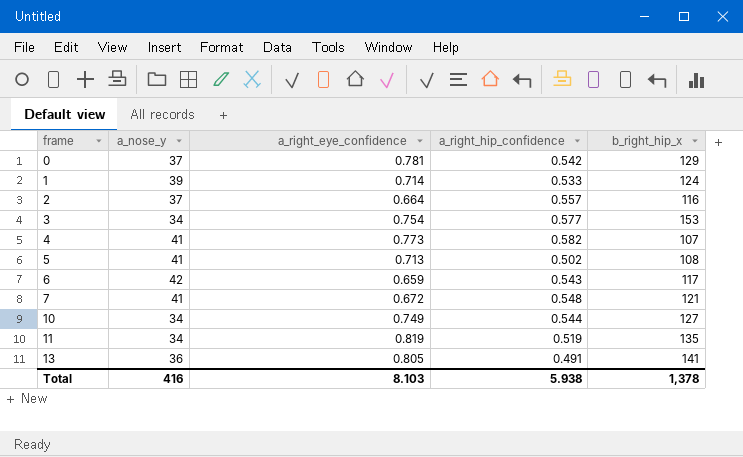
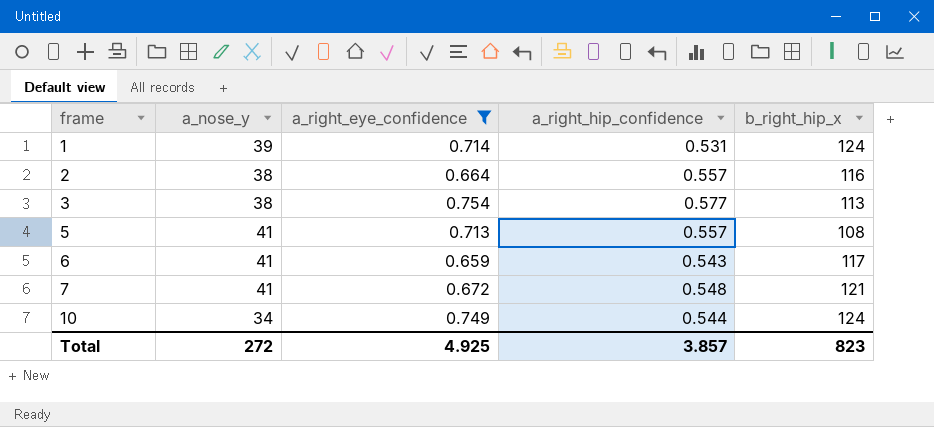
filter: none -> a_right_eye_confidence <= 0.754
1 | a_right_hip_confidence: 0.533 -> 0.531
2 | a_nose_y: 37 -> 38
3 | a_nose_y: 34 -> 38
3 | b_right_hip_x: 153 -> 113
5 | a_right_hip_confidence: 0.502 -> 0.557
6 | a_nose_y: 42 -> 41
10 | b_right_hip_x: 127 -> 124
Total | a_nose_y: 416 -> 272
Total | a_right_eye_confidence: 8.103 -> 4.925
Total | a_right_hip_confidence: 5.938 -> 3.857
Total | b_right_hip_x: 1,378 -> 823

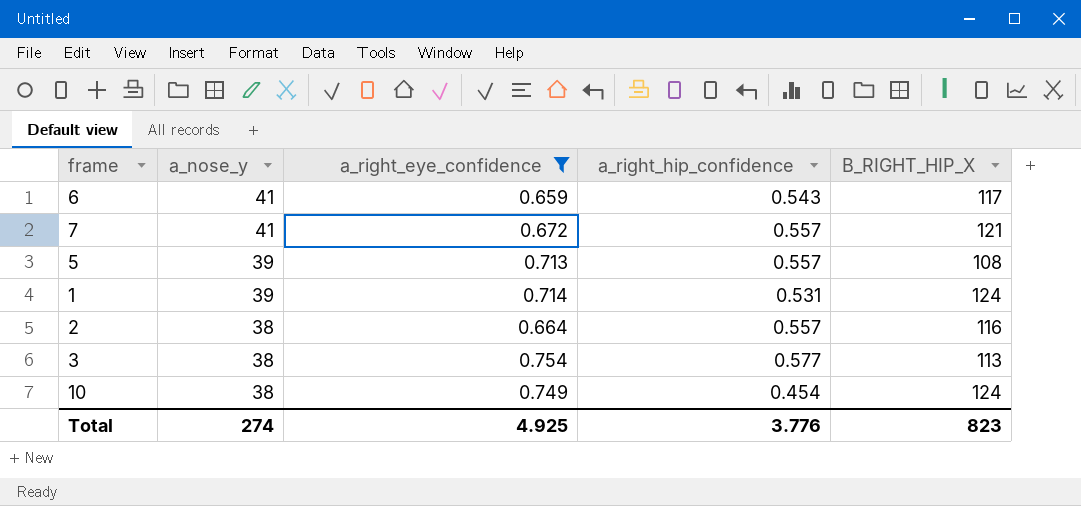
row order: frame ascending -> a_nose_y descending
column name: b_right_hip_x -> B_RIGHT_HIP_X
7 | a_right_hip_confidence: 0.548 -> 0.557
5 | a_nose_y: 41 -> 39
10 | a_nose_y: 34 -> 38
10 | a_right_hip_confidence: 0.544 -> 0.454
Total | a_nose_y: 272 -> 274
Total | a_right_hip_confidence: 3.857 -> 3.776

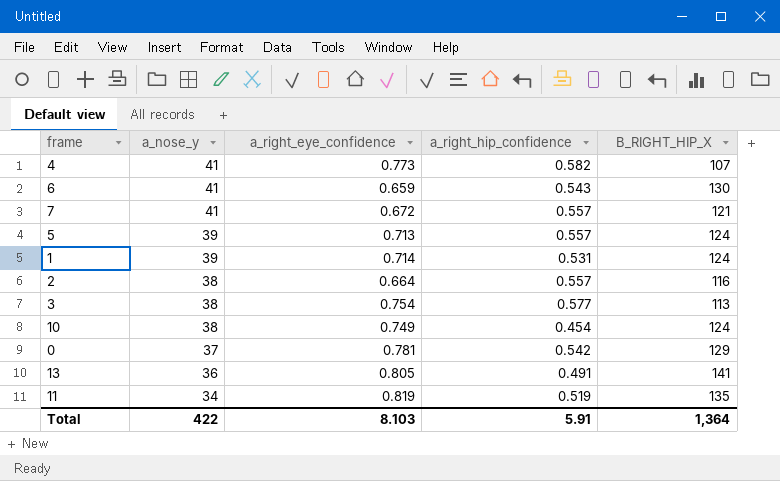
filter: a_right_eye_confidence <= 0.754 -> none
6 | B_RIGHT_HIP_X: 117 -> 130
5 | B_RIGHT_HIP_X: 108 -> 124
Total | a_nose_y: 274 -> 422
Total | a_right_eye_confidence: 4.925 -> 8.103
Total | a_right_hip_confidence: 3.776 -> 5.91
Total | B_RIGHT_HIP_X: 823 -> 1,364

